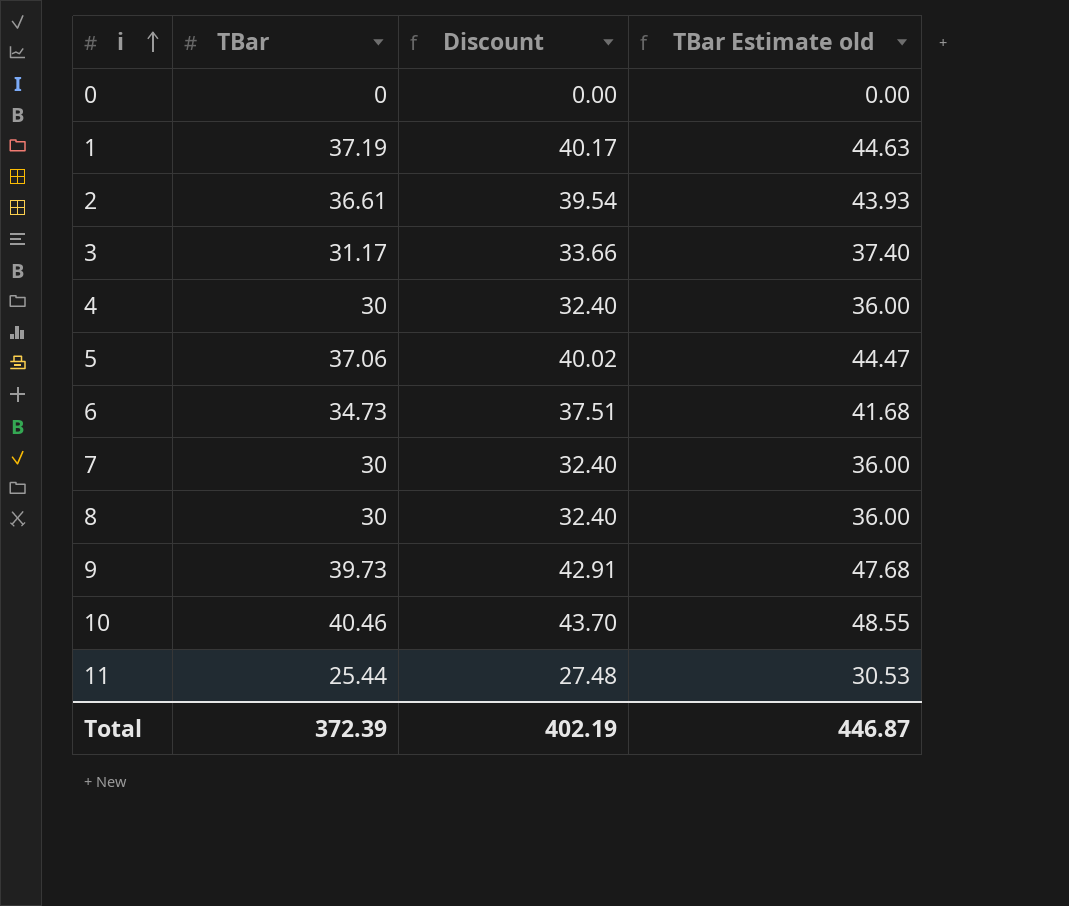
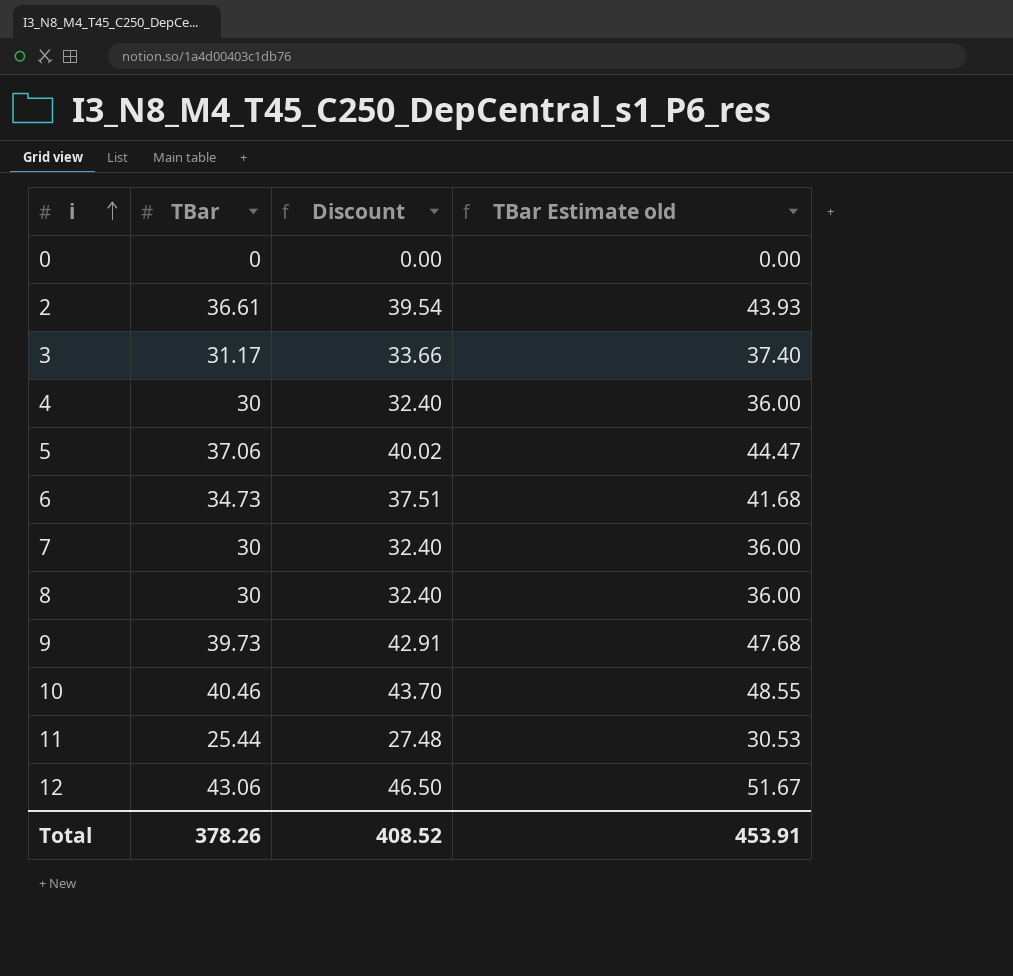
row 1: 37.19 | 40.17 | 44.63 -> none
row 12: none -> 43.06 | 46.50 | 51.67
Total | TBar: 372.39 -> 378.26
Total | Discount: 402.19 -> 408.52
Total | TBar Estimate old: 446.87 -> 453.91

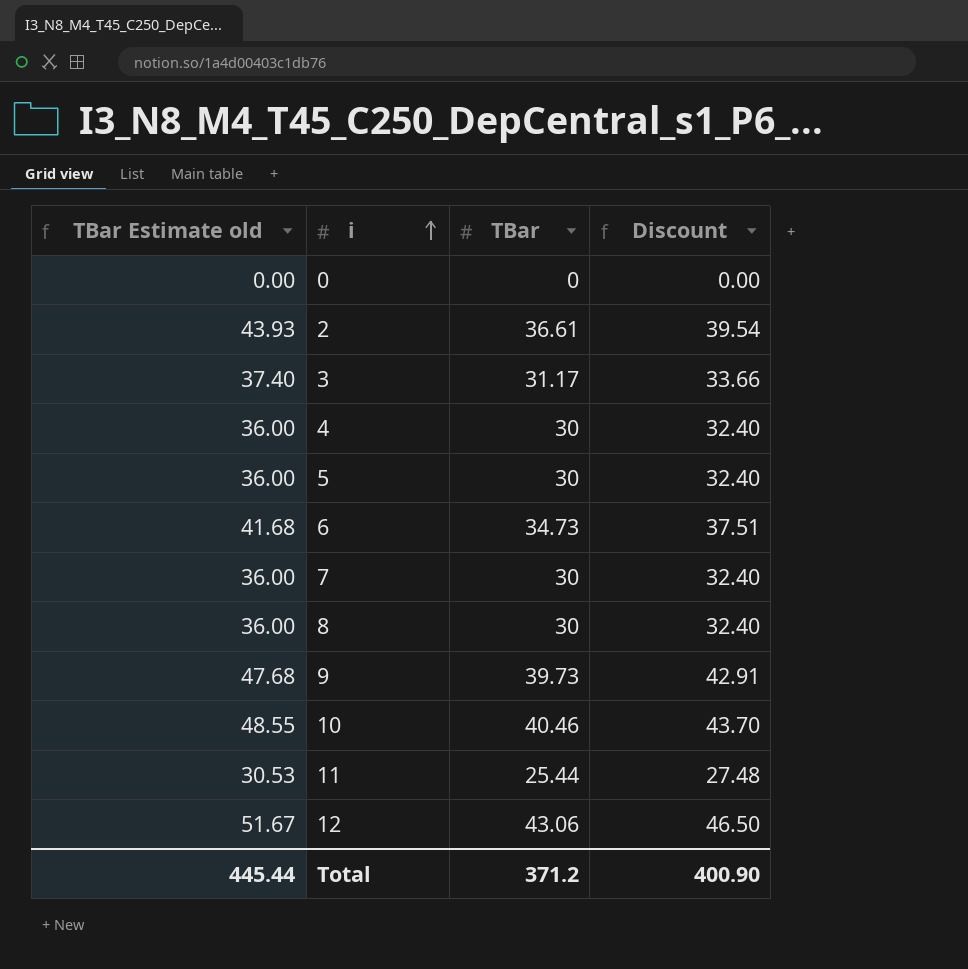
column TBar Estimate old | position: 4 -> 1
5 | TBar Estimate old: 44.47 -> 36.00
5 | TBar: 37.06 -> 30
5 | Discount: 40.02 -> 32.40
Total | TBar Estimate old: 453.91 -> 445.44
Total | TBar: 378.26 -> 371.2
Total | Discount: 408.52 -> 400.90

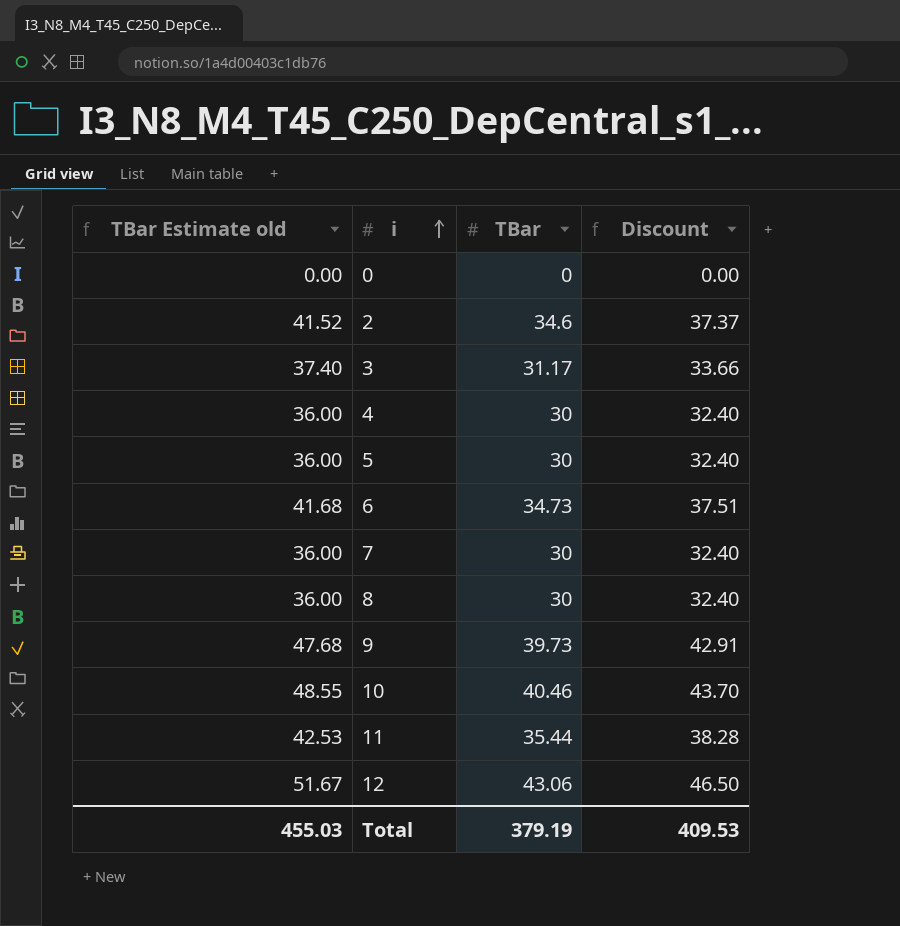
2 | TBar Estimate old: 43.93 -> 41.52
2 | TBar: 36.61 -> 34.6
2 | Discount: 39.54 -> 37.37
11 | TBar Estimate old: 30.53 -> 42.53
11 | TBar: 25.44 -> 35.44
11 | Discount: 27.48 -> 38.28
Total | TBar Estimate old: 445.44 -> 455.03
Total | TBar: 371.2 -> 379.19
Total | Discount: 400.90 -> 409.53

